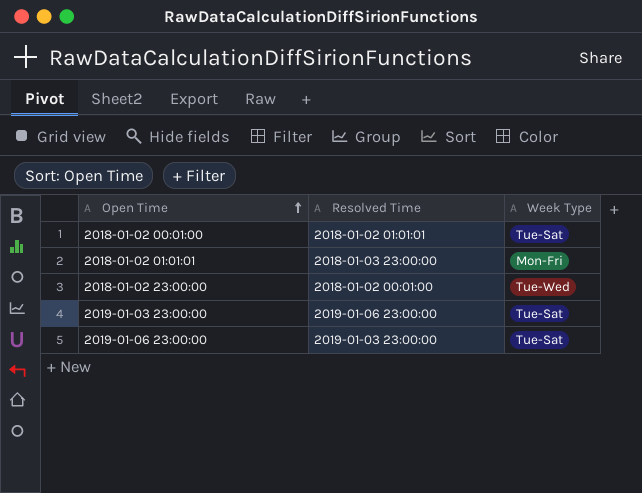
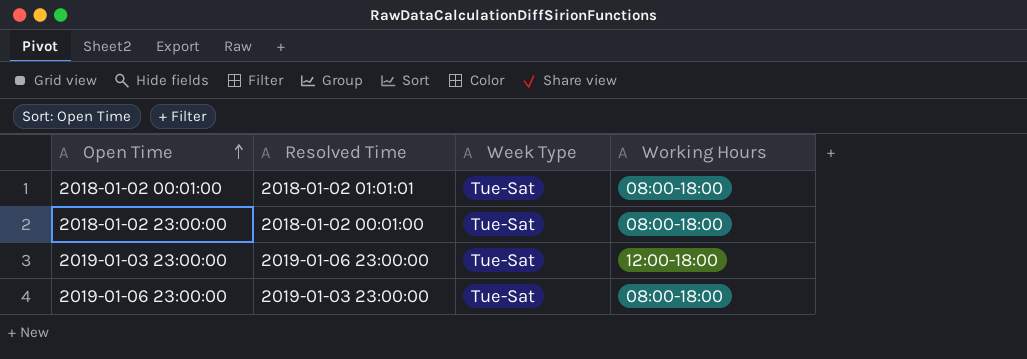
column Working Hours | position: none -> 4
row 2018-01-02 01:01:01: 2018-01-03 23:00:00 | Mon-Fri -> none
2018-01-02 23:00:00 | Week Type: Tue-Wed -> Tue-Sat

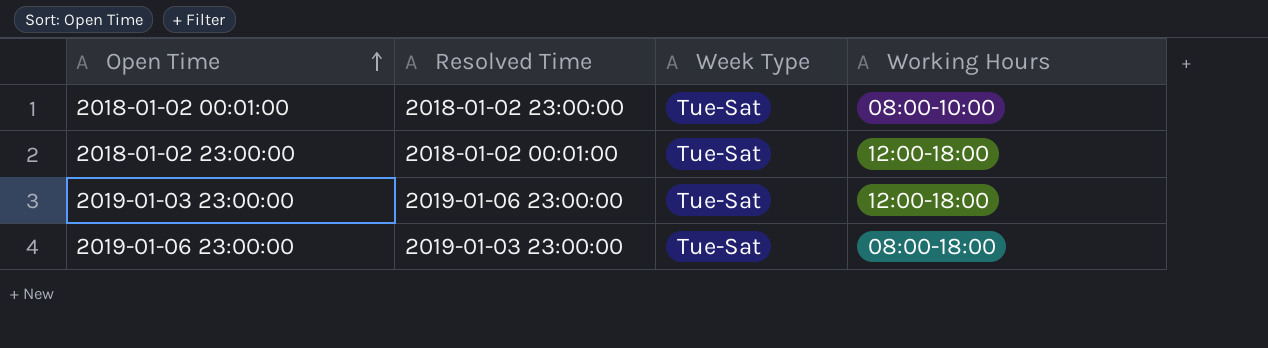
2018-01-02 00:01:00 | Resolved Time: 2018-01-02 01:01:01 -> 2018-01-02 23:00:00
2018-01-02 00:01:00 | Working Hours: 08:00-18:00 -> 08:00-10:00
2018-01-02 23:00:00 | Working Hours: 08:00-18:00 -> 12:00-18:00

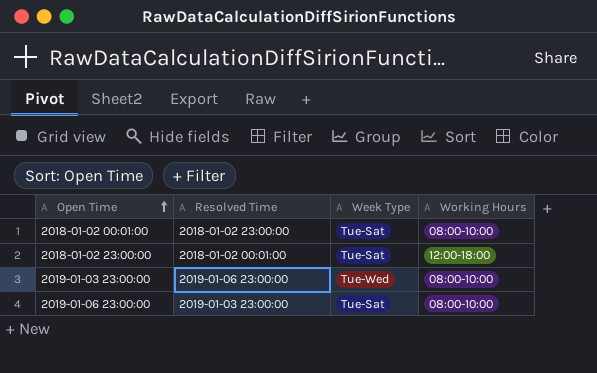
2019-01-03 23:00:00 | Week Type: Tue-Sat -> Tue-Wed
2019-01-03 23:00:00 | Working Hours: 12:00-18:00 -> 08:00-10:00
2019-01-06 23:00:00 | Working Hours: 08:00-18:00 -> 08:00-10:00

